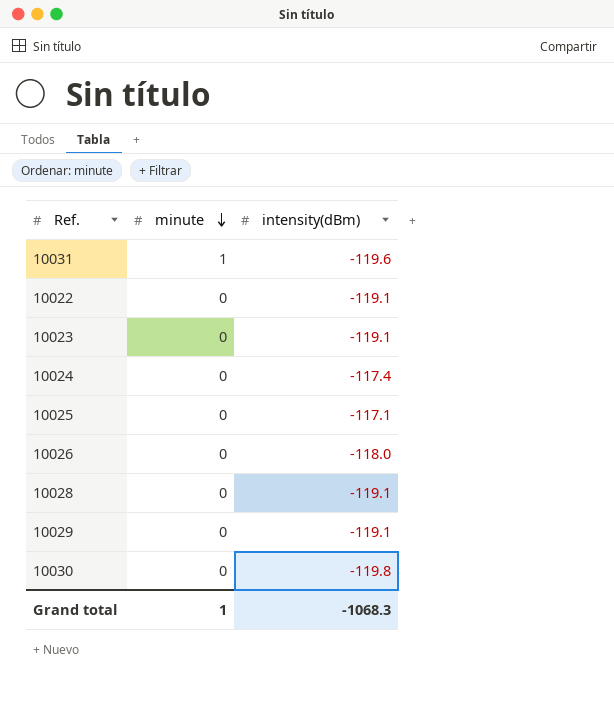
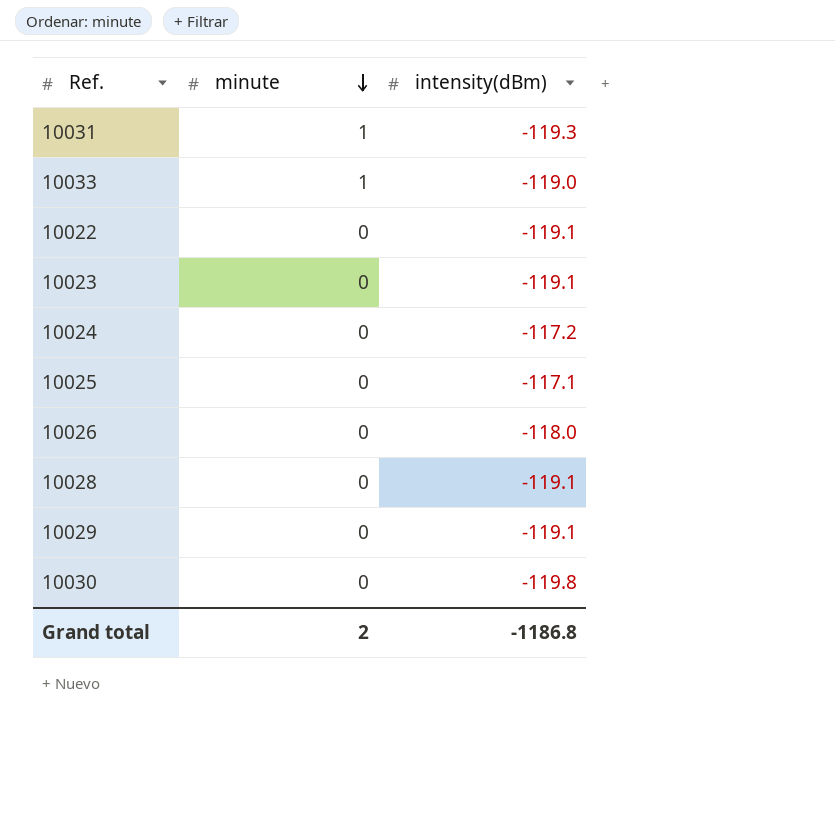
10031 | intensity(dBm): -119.6 -> -119.3
row 10033: none -> 1 | -119.0
10024 | intensity(dBm): -117.4 -> -117.2
Grand total | minute: 1 -> 2
Grand total | intensity(dBm): -1068.3 -> -1186.8

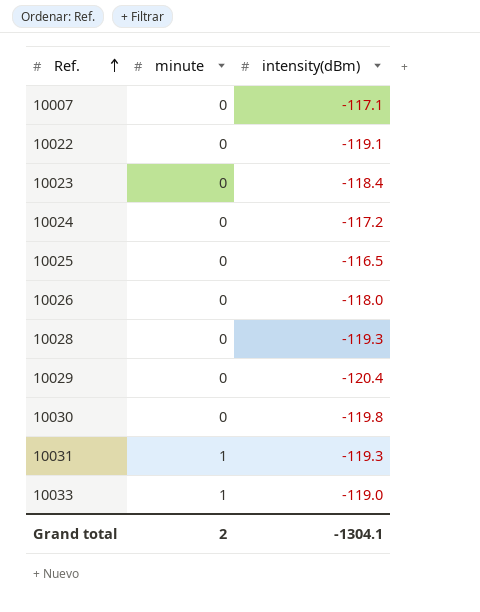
row order: minute descending -> Ref. ascending
row 10007: none -> 0 | -117.1
10023 | intensity(dBm): -119.1 -> -118.4
10025 | intensity(dBm): -117.1 -> -116.5
10028 | intensity(dBm): -119.1 -> -119.3
10029 | intensity(dBm): -119.1 -> -120.4
Grand total | intensity(dBm): -1186.8 -> -1304.1

